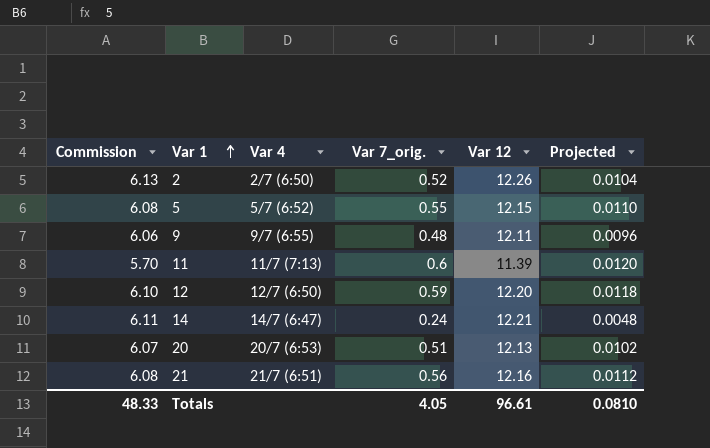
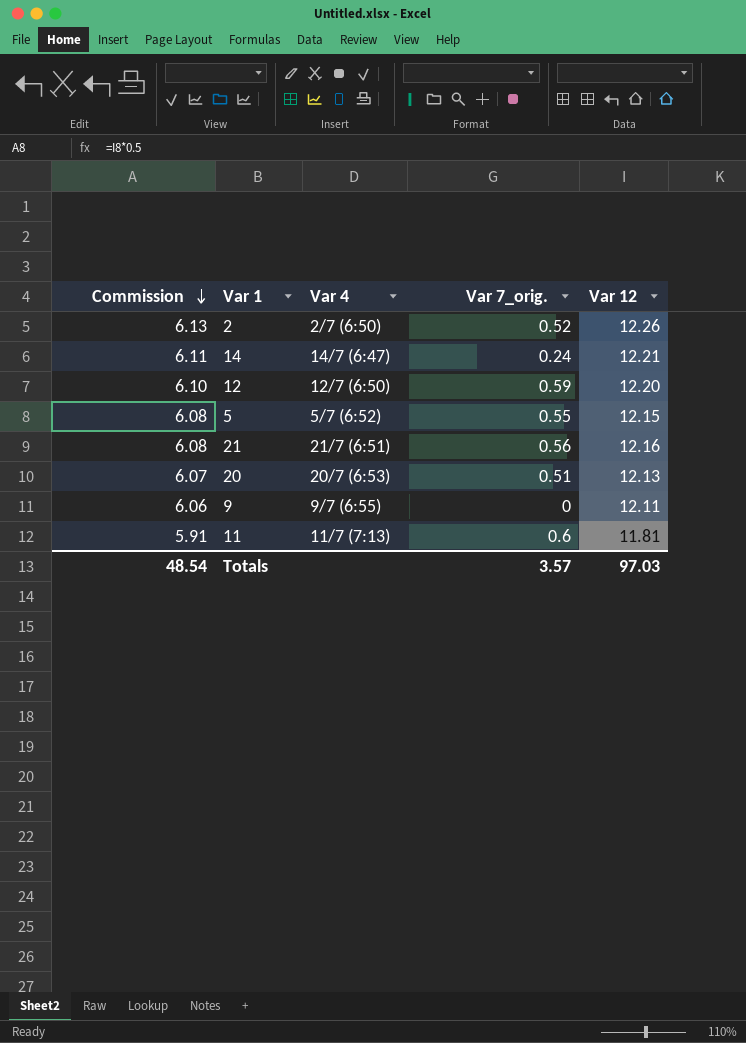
row order: Var 1 ascending -> Commission descending
column Projected | formula: [Var 7_orig.] * 0.02 -> none
9 | Var 7_orig.: 0.48 -> 0
11 | Commission: 5.70 -> 5.91
11 | Var 12: 11.39 -> 11.81
Totals | Commission: 48.33 -> 48.54
Totals | Var 7_orig.: 4.05 -> 3.57
Totals | Var 12: 96.61 -> 97.03

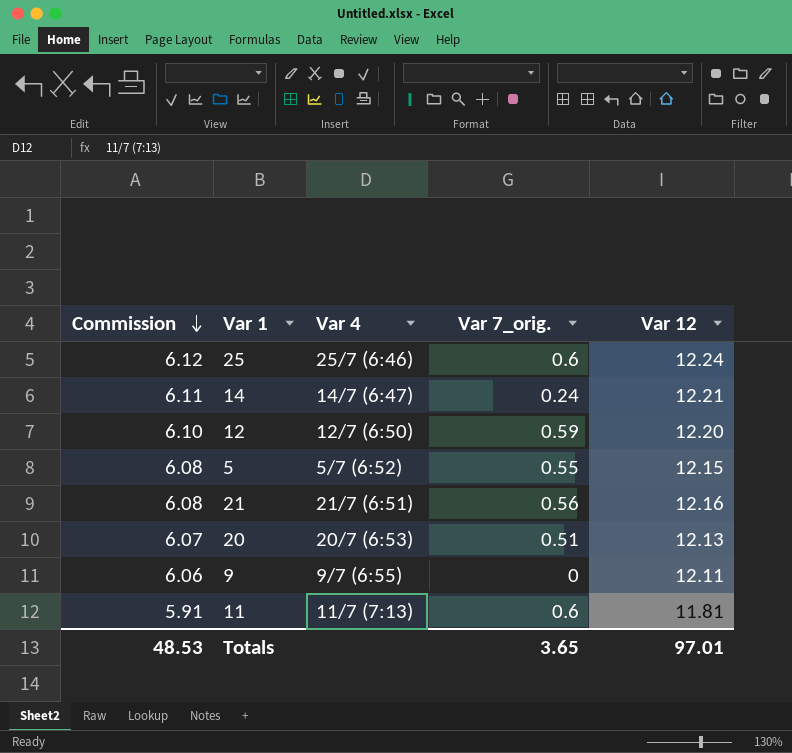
row 2: 6.13 | 2/7 (6:50) | 0.52 | 12.26 -> none
row 25: none -> 6.12 | 25/7 (6:46) | 0.6 | 12.24
Totals | Commission: 48.54 -> 48.53
Totals | Var 7_orig.: 3.57 -> 3.65
Totals | Var 12: 97.03 -> 97.01

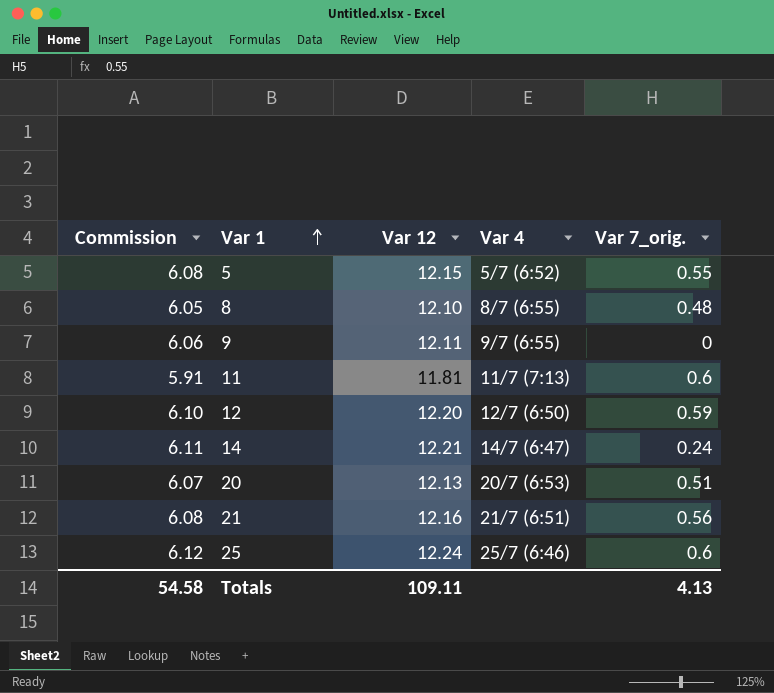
row order: Commission descending -> Var 1 ascending
column Var 12 | position: 5 -> 3
row 8: none -> 6.05 | 12.10 | 8/7 (6:55) | 0.48
Totals | Commission: 48.53 -> 54.58
Totals | Var 12: 97.01 -> 109.11
Totals | Var 7_orig.: 3.65 -> 4.13

